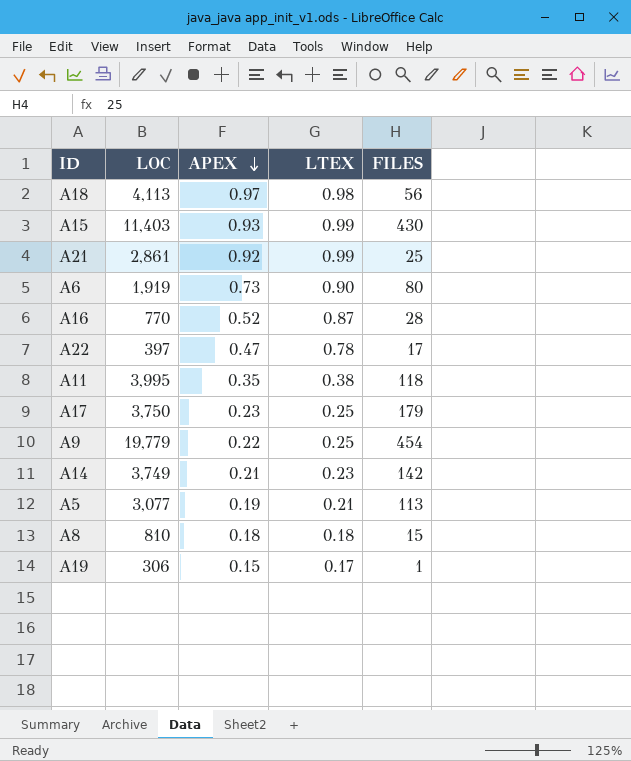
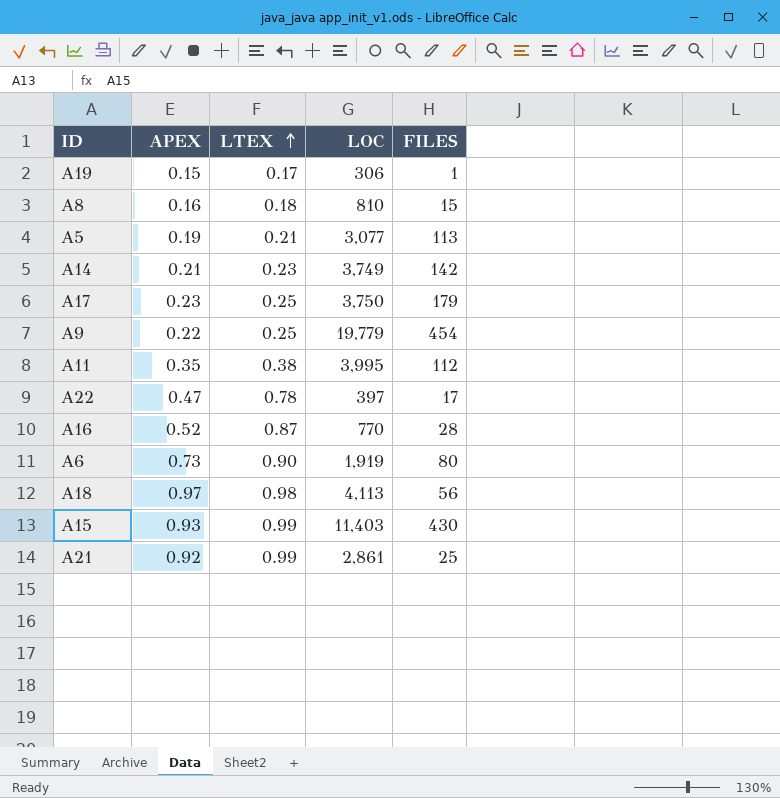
row order: APEX descending -> LTEX ascending
column LOC | position: 2 -> 4
A8 | APEX: 0.18 -> 0.16
A11 | FILES: 118 -> 112

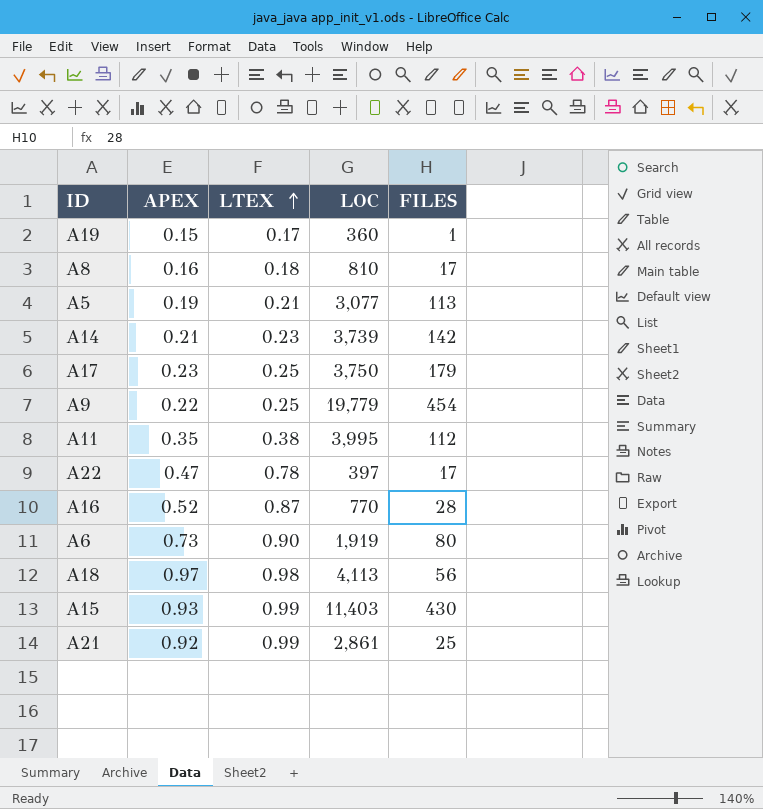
A19 | LOC: 306 -> 360
A8 | FILES: 15 -> 17
A14 | LOC: 3,749 -> 3,739

